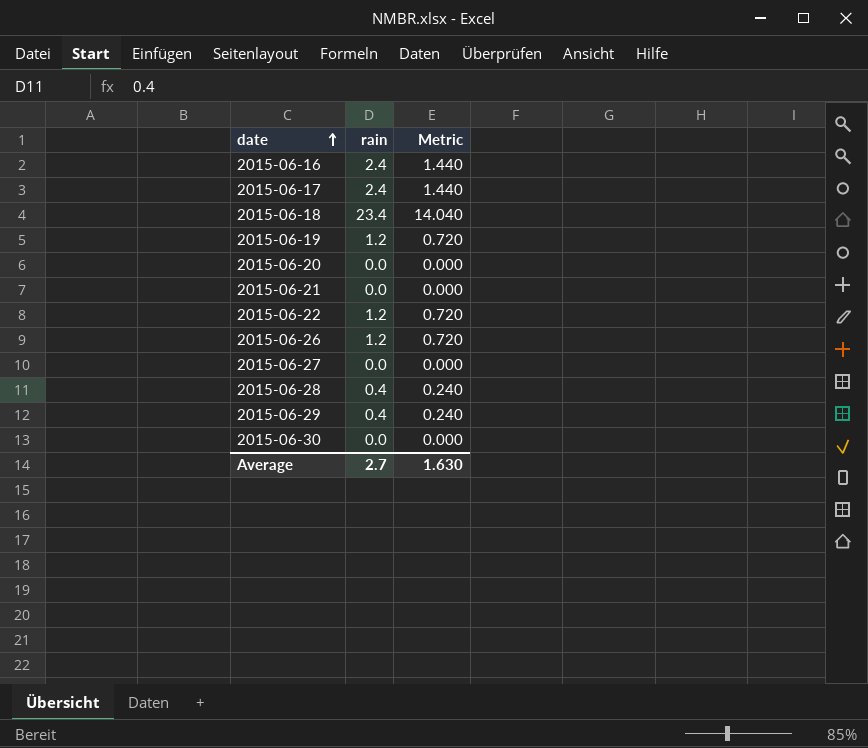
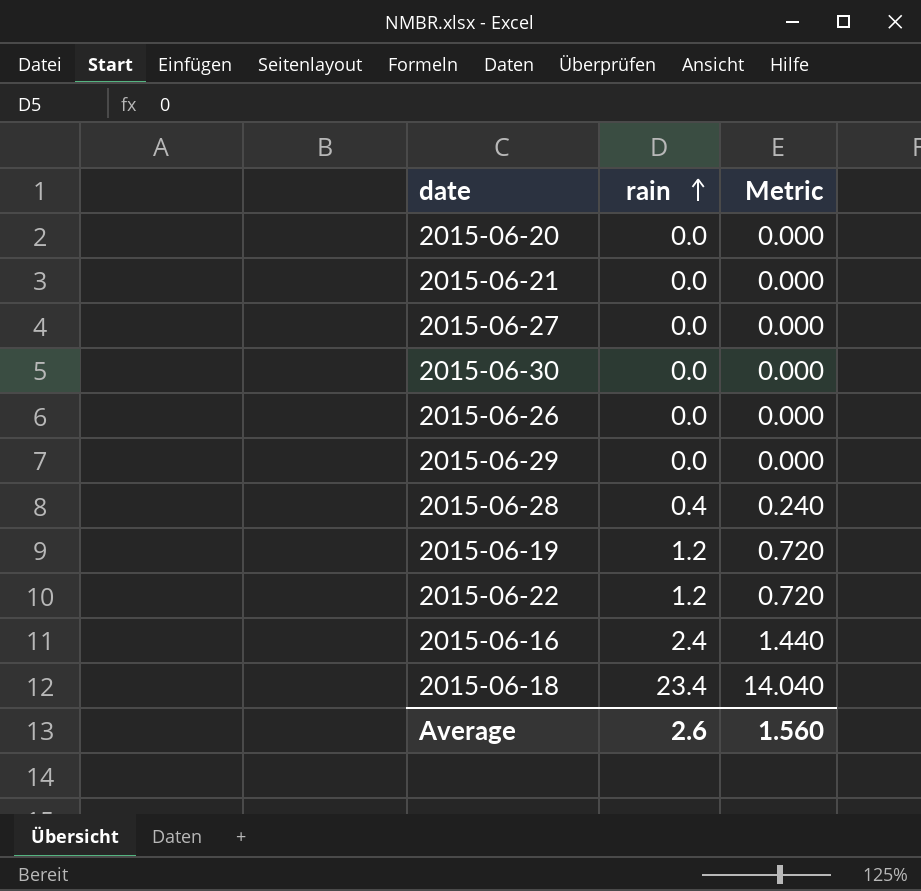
row order: date ascending -> rain ascending
row 2015-06-17: 2.4 | 1.440 -> none
2015-06-26 | rain: 1.2 -> 0.0
2015-06-26 | Metric: 0.720 -> 0.000
2015-06-29 | rain: 0.4 -> 0.0
2015-06-29 | Metric: 0.240 -> 0.000
Average | rain: 2.7 -> 2.6
Average | Metric: 1.630 -> 1.560

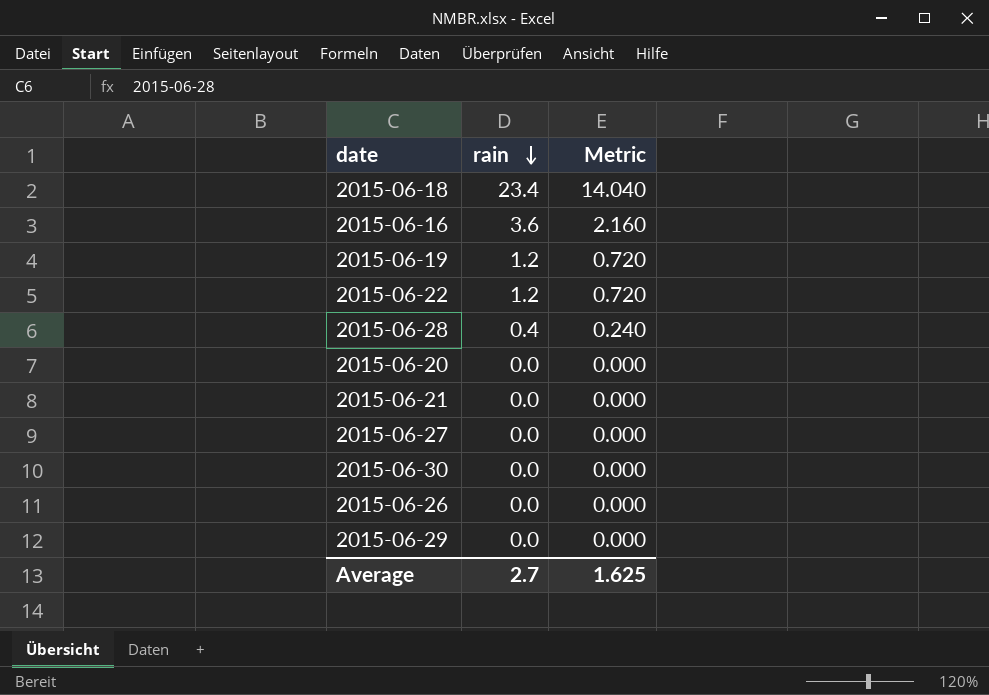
row order: rain ascending -> rain descending
2015-06-16 | rain: 2.4 -> 3.6
2015-06-16 | Metric: 1.440 -> 2.160
Average | rain: 2.6 -> 2.7
Average | Metric: 1.560 -> 1.625

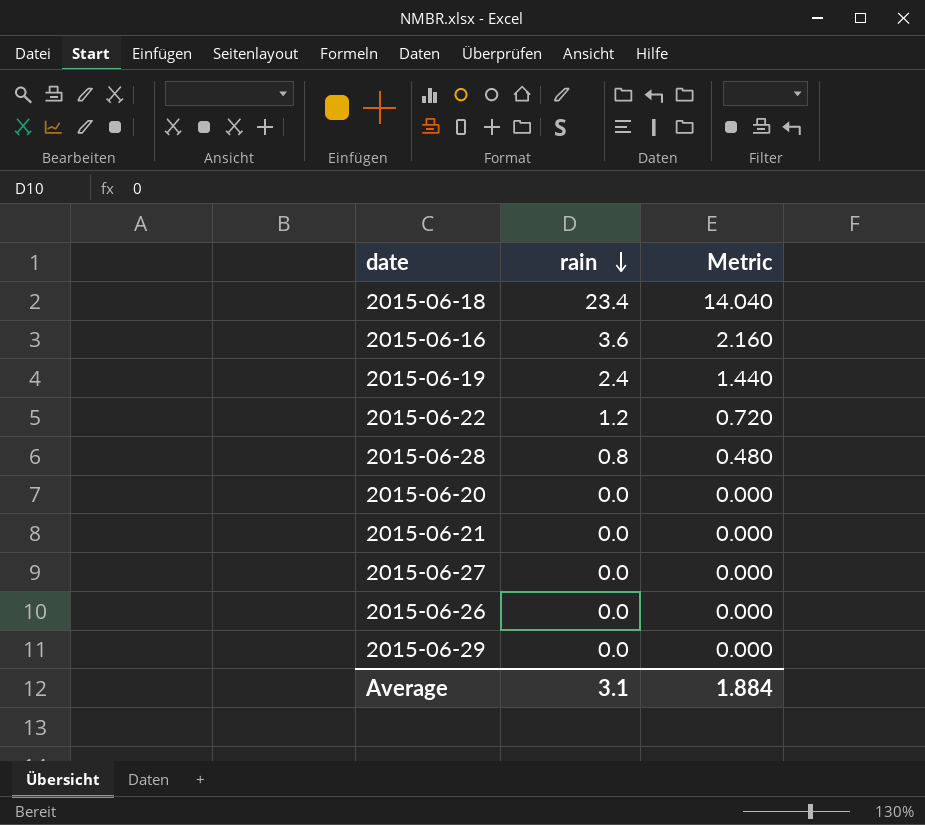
row 2015-06-30: 0.0 | 0.000 -> none
2015-06-19 | rain: 1.2 -> 2.4
2015-06-19 | Metric: 0.720 -> 1.440
2015-06-28 | rain: 0.4 -> 0.8
2015-06-28 | Metric: 0.240 -> 0.480
Average | rain: 2.7 -> 3.1
Average | Metric: 1.625 -> 1.884

